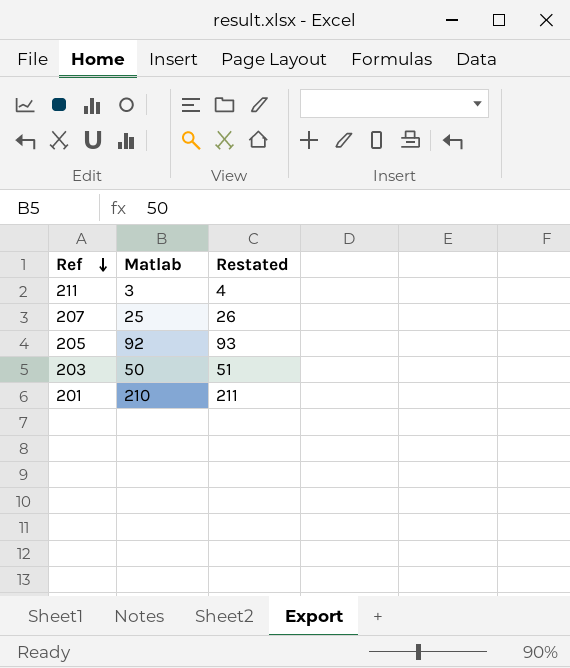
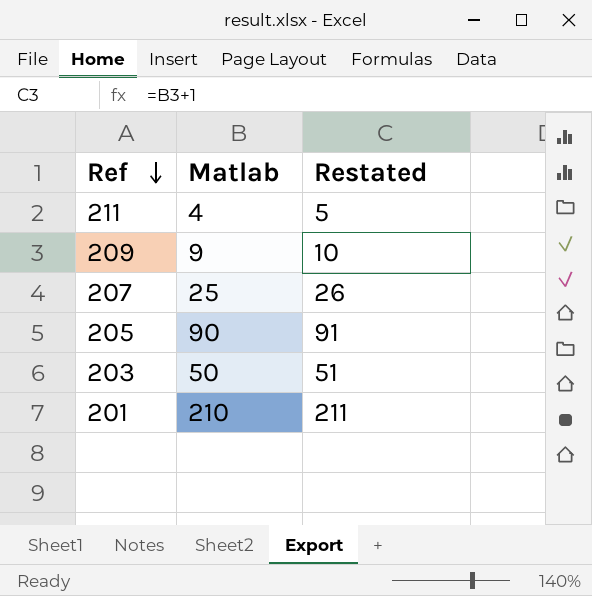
211 | Matlab: 3 -> 4
211 | Restated: 4 -> 5
row 209: none -> 9 | 10
205 | Matlab: 92 -> 90
205 | Restated: 93 -> 91

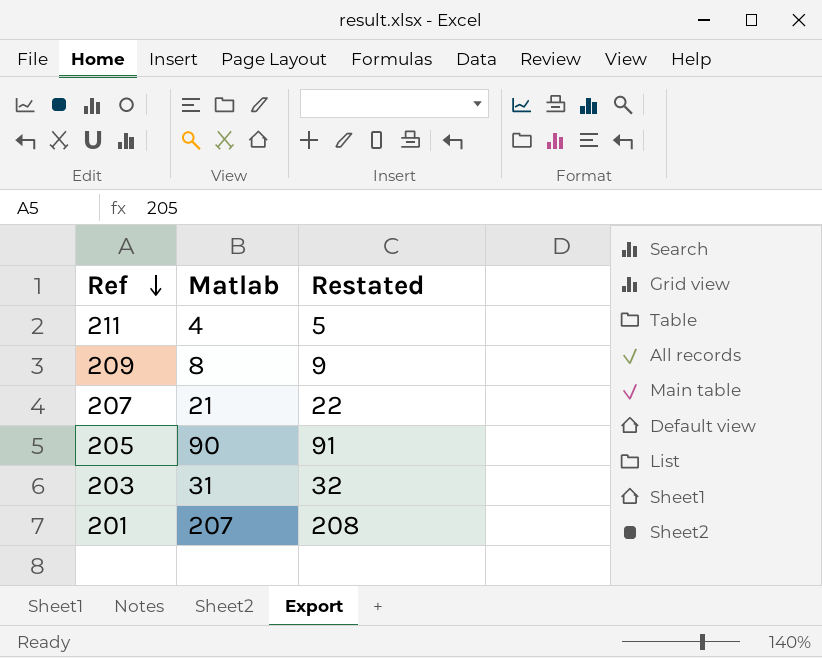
209 | Matlab: 9 -> 8
209 | Restated: 10 -> 9
207 | Matlab: 25 -> 21
207 | Restated: 26 -> 22
203 | Matlab: 50 -> 31
203 | Restated: 51 -> 32
201 | Matlab: 210 -> 207
201 | Restated: 211 -> 208

